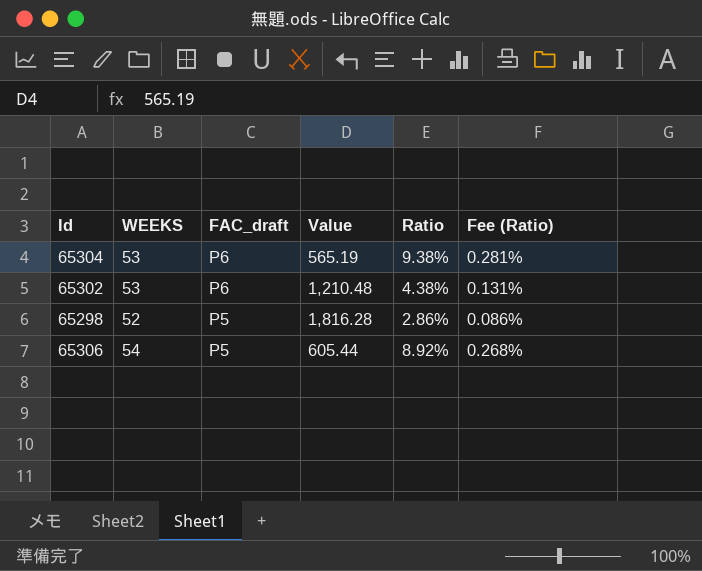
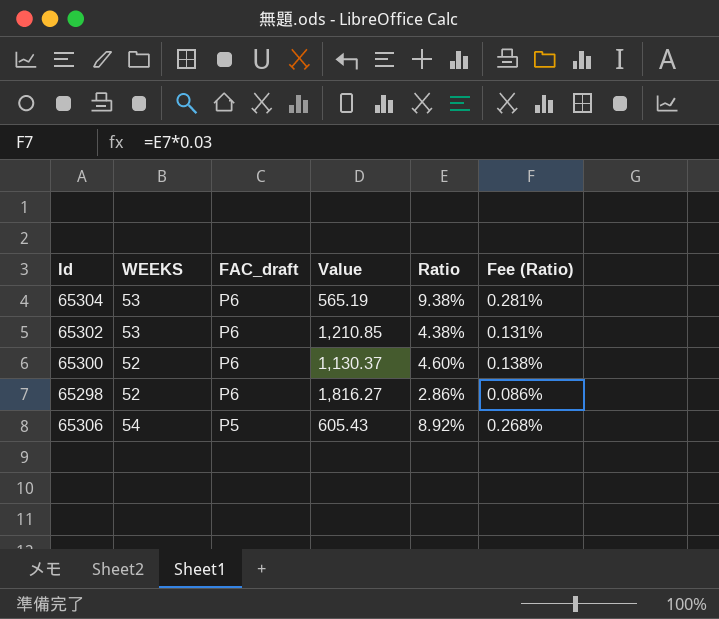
65302 | Value: 1,210.48 -> 1,210.85
row 65300: none -> 52 | P6 | 1,130.37 | 4.60% | 0.138%
65298 | FAC_draft: P5 -> P6
65298 | Value: 1,816.28 -> 1,816.27
65306 | Value: 605.44 -> 605.43

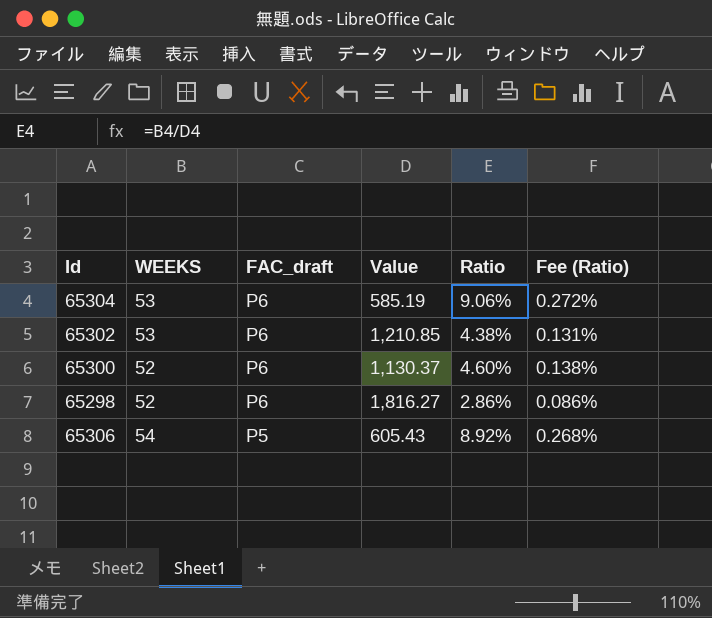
65304 | Value: 565.19 -> 585.19
65304 | Ratio: 9.38% -> 9.06%
65304 | Fee (Ratio): 0.281% -> 0.272%

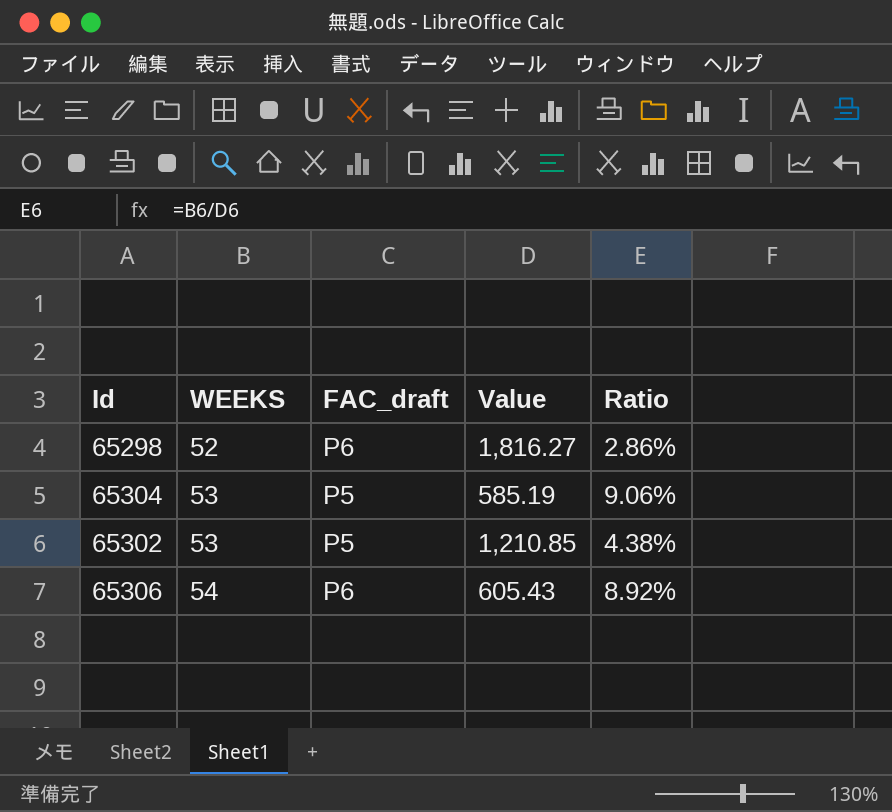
row order: FAC_draft descending -> WEEKS ascending
column Fee (Ratio) | formula: [Ratio] * 0.03 -> none
row 65300: 52 | P6 | 1,130.37 | 4.60% | 0.138% -> none
65304 | FAC_draft: P6 -> P5
65302 | FAC_draft: P6 -> P5
65306 | FAC_draft: P5 -> P6

